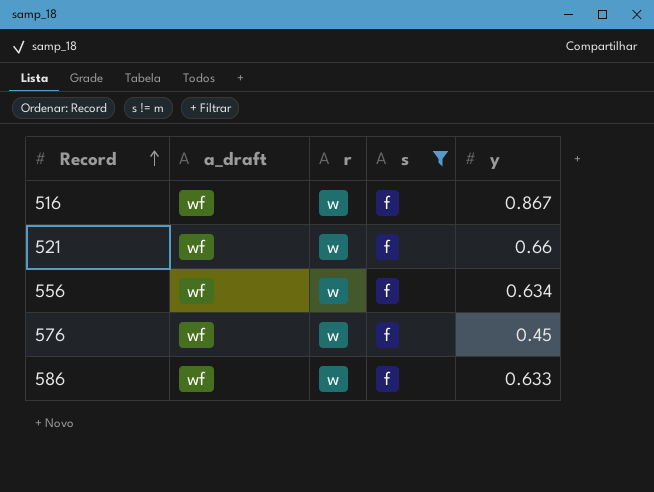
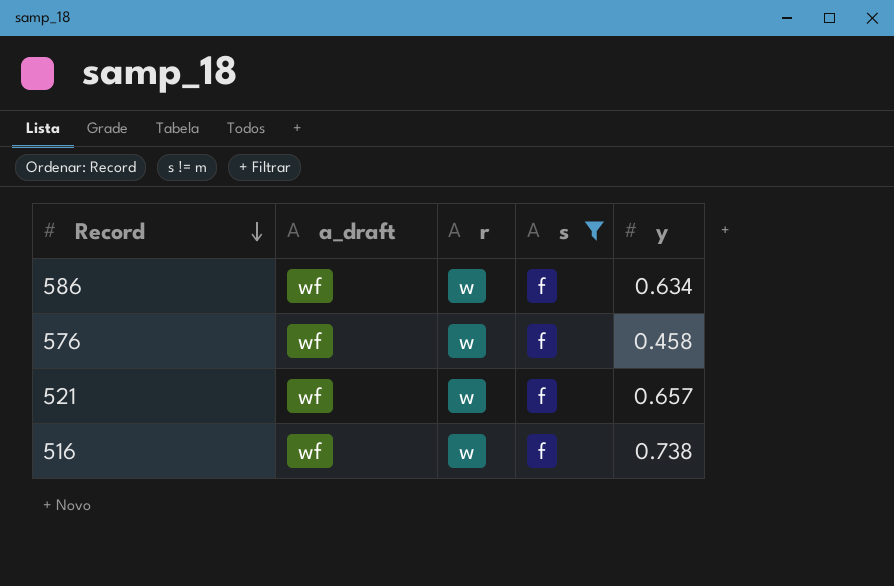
row order: Record ascending -> Record descending
row 556: wf | w | f | 0.634 -> none
586 | y: 0.633 -> 0.634
576 | y: 0.45 -> 0.458
521 | y: 0.66 -> 0.657
516 | y: 0.867 -> 0.738

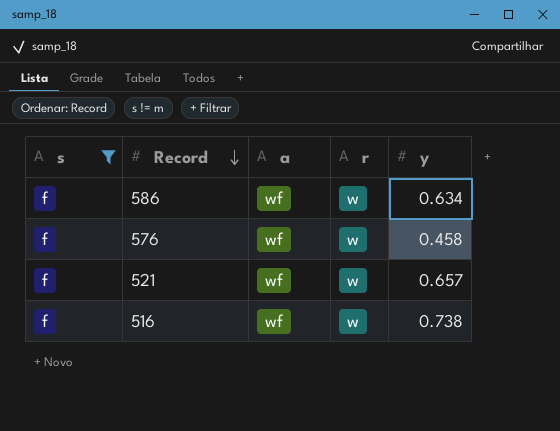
column s | position: 4 -> 1
column name: a_draft -> a

